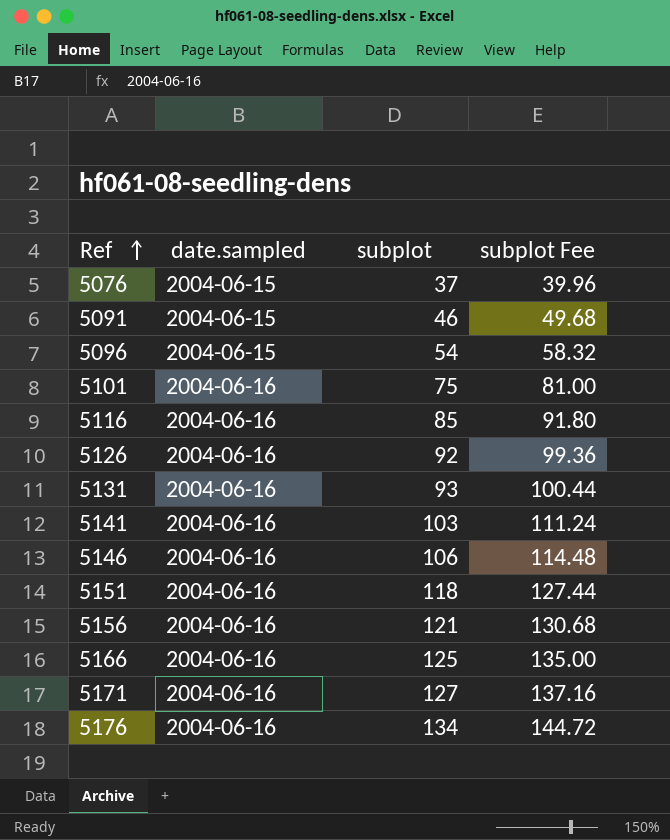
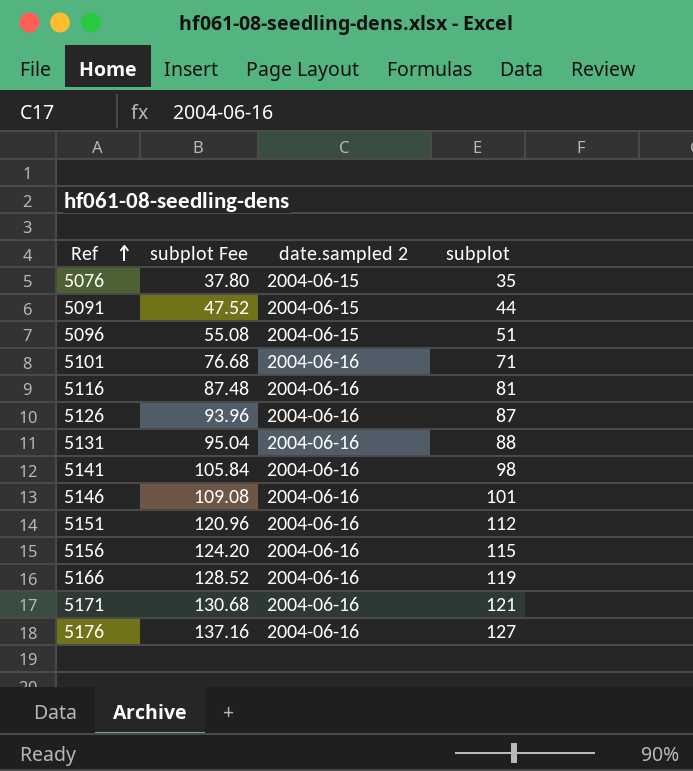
column subplot Fee | position: 4 -> 2
column name: date.sampled -> date.sampled 2
5076 | subplot Fee: 39.96 -> 37.80
5076 | subplot: 37 -> 35
5091 | subplot Fee: 49.68 -> 47.52
5091 | subplot: 46 -> 44
5096 | subplot Fee: 58.32 -> 55.08
5096 | subplot: 54 -> 51
5101 | subplot Fee: 81.00 -> 76.68
5101 | subplot: 75 -> 71
5116 | subplot Fee: 91.80 -> 87.48
5116 | subplot: 85 -> 81
5126 | subplot Fee: 99.36 -> 93.96
5126 | subplot: 92 -> 87
5131 | subplot Fee: 100.44 -> 95.04
5131 | subplot: 93 -> 88
5141 | subplot Fee: 111.24 -> 105.84
5141 | subplot: 103 -> 98
5146 | subplot Fee: 114.48 -> 109.08
5146 | subplot: 106 -> 101
5151 | subplot Fee: 127.44 -> 120.96
5151 | subplot: 118 -> 112
5156 | subplot Fee: 130.68 -> 124.20
5156 | subplot: 121 -> 115
5166 | subplot Fee: 135.00 -> 128.52
5166 | subplot: 125 -> 119
5171 | subplot Fee: 137.16 -> 130.68
5171 | subplot: 127 -> 121
5176 | subplot Fee: 144.72 -> 137.16
5176 | subplot: 134 -> 127

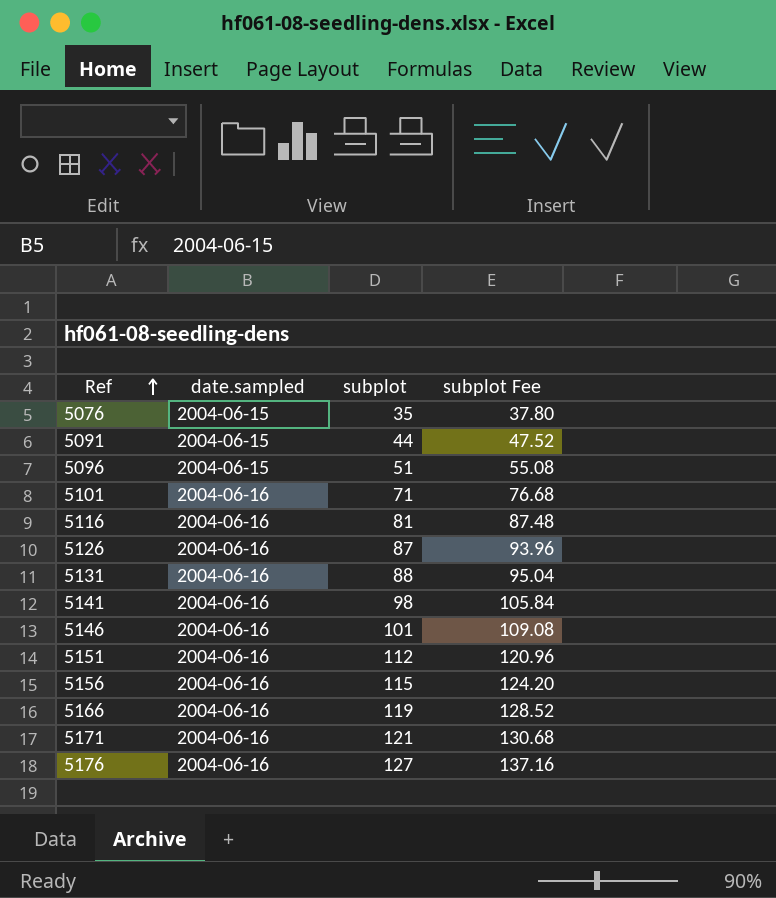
column name: date.sampled 2 -> date.sampled
column subplot Fee | position: 2 -> 4

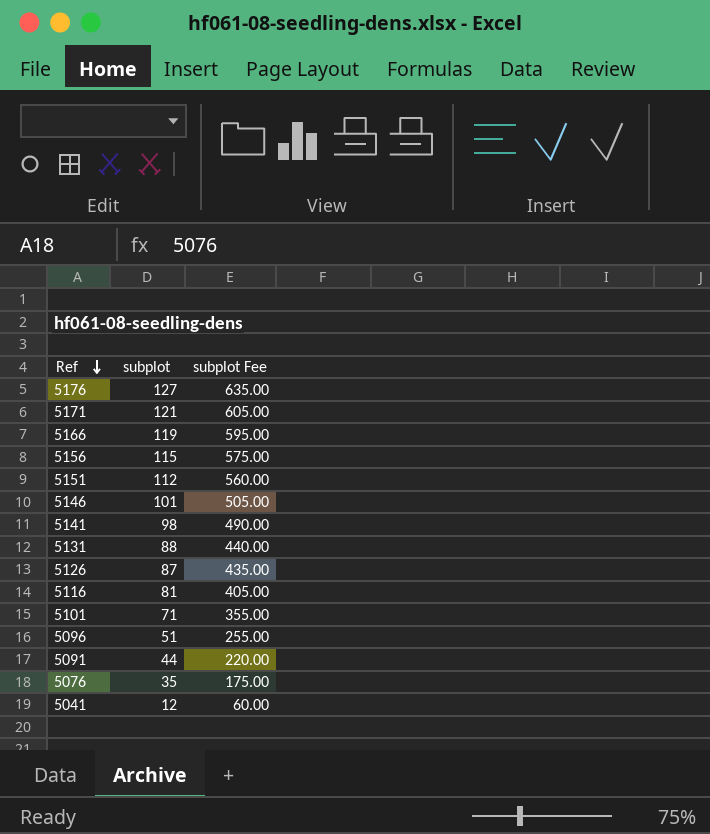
row order: Ref ascending -> Ref descending
column date.sampled | position: 2 -> none
column subplot Fee | formula: [subplot] * 1.08 -> [subplot] * 5
row 5041: none -> 12 | 60.00

